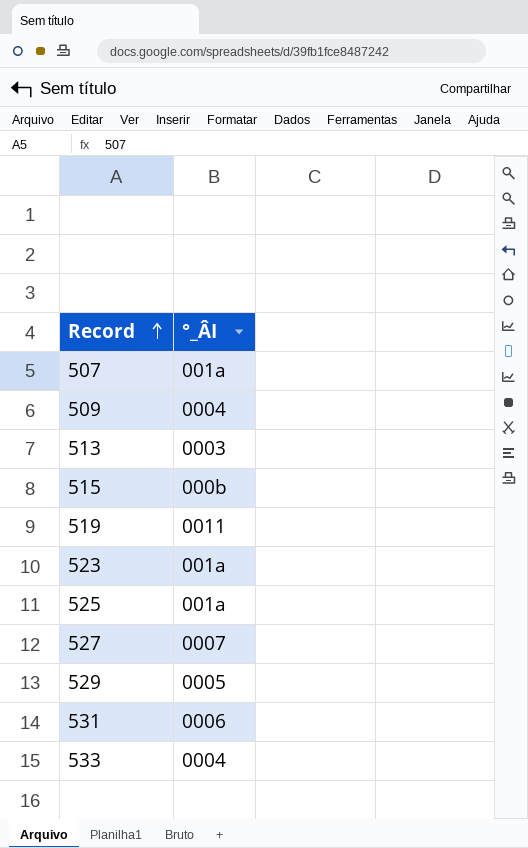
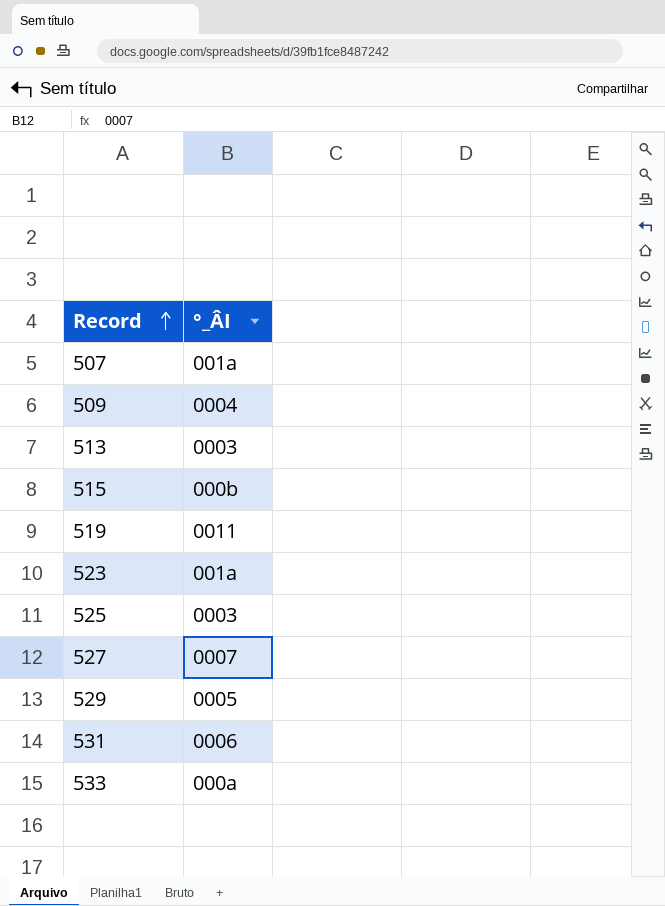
525 | °_ÂI: 001a -> 0003
533 | °_ÂI: 0004 -> 000a

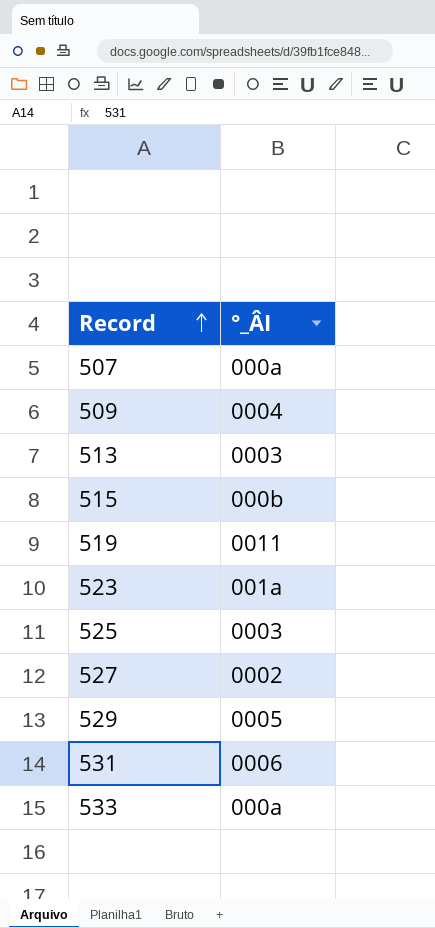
507 | °_ÂI: 001a -> 000a
527 | °_ÂI: 0007 -> 0002

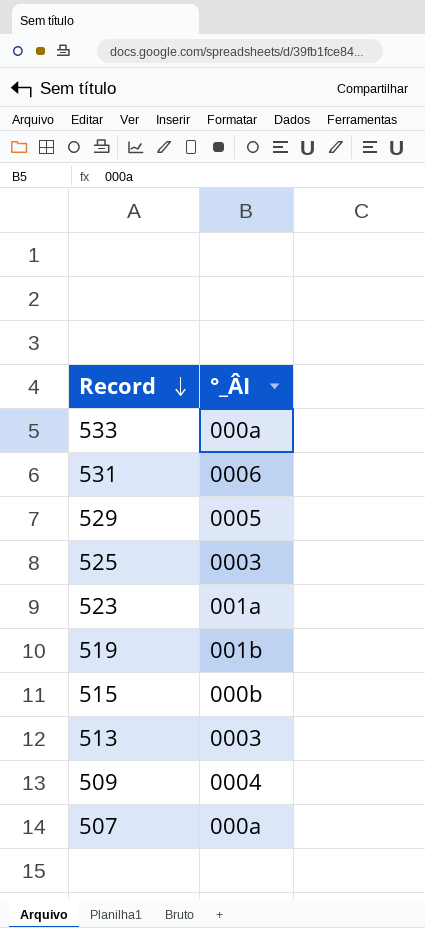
row order: Record ascending -> Record descending
row 527: 0002 -> none
519 | °_ÂI: 0011 -> 001b

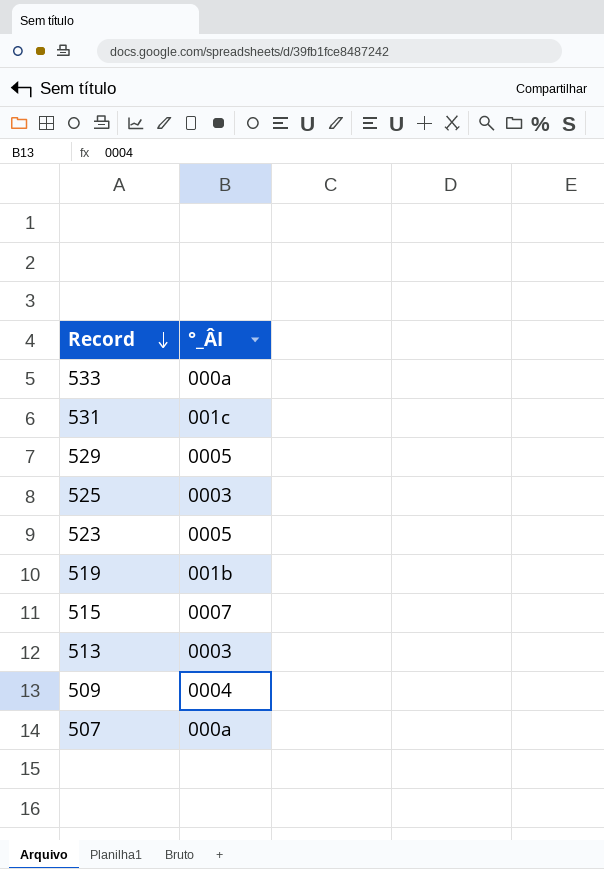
531 | °_ÂI: 0006 -> 001c
523 | °_ÂI: 001a -> 0005
515 | °_ÂI: 000b -> 0007

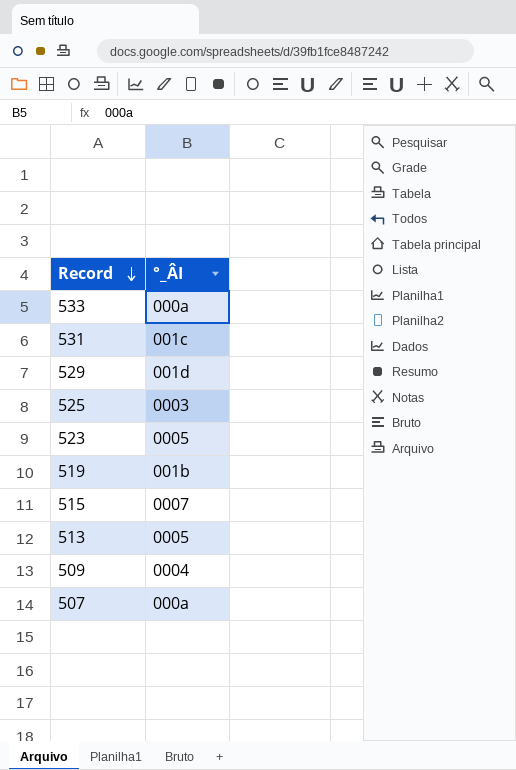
529 | °_ÂI: 0005 -> 001d
513 | °_ÂI: 0003 -> 0005

